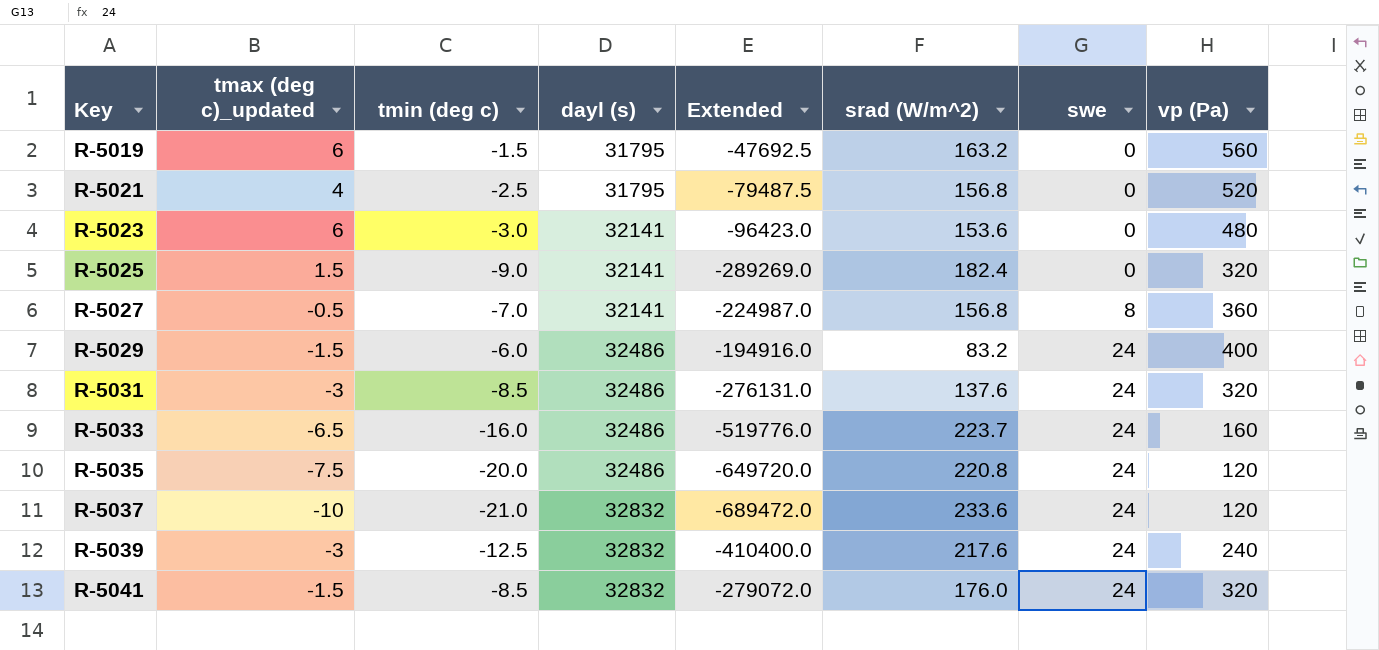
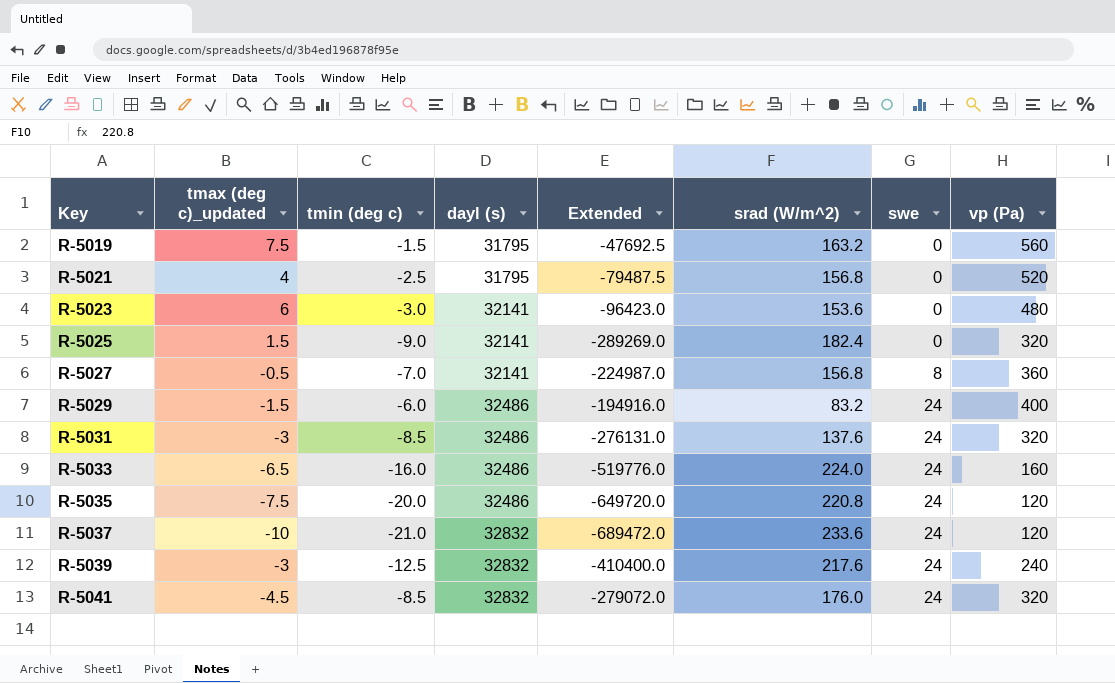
R-5019 | tmax (deg c)_updated: 6 -> 7.5
R-5033 | srad (W/m^2): 223.7 -> 224.0
R-5041 | tmax (deg c)_updated: -1.5 -> -4.5

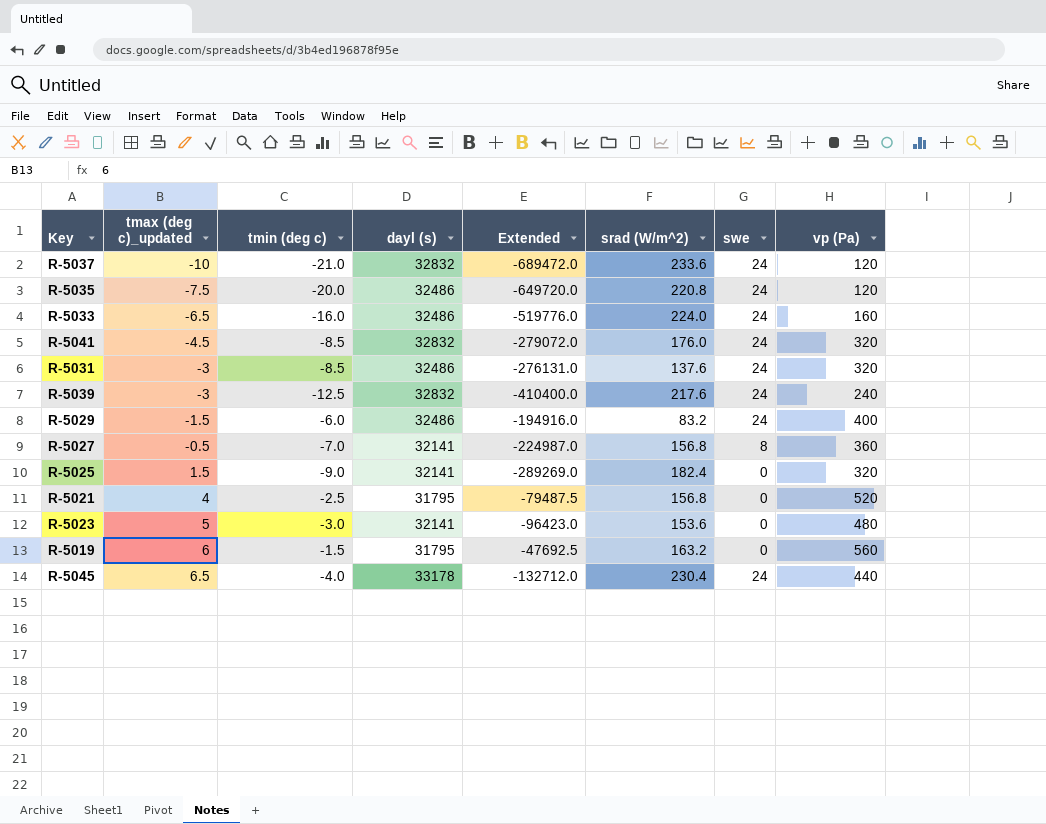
row order: Key ascending -> tmax (deg c)_updated ascending
R-5023 | tmax (deg c)_updated: 6 -> 5
R-5019 | tmax (deg c)_updated: 7.5 -> 6
row R-5045: none -> 6.5 | -4.0 | 33178 | -132712.0 | 230.4 | 24 | 440

